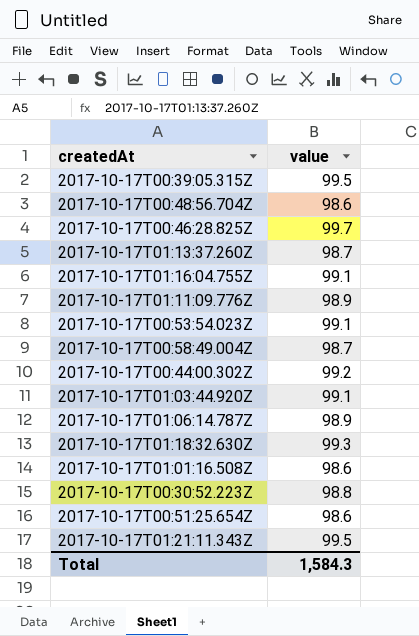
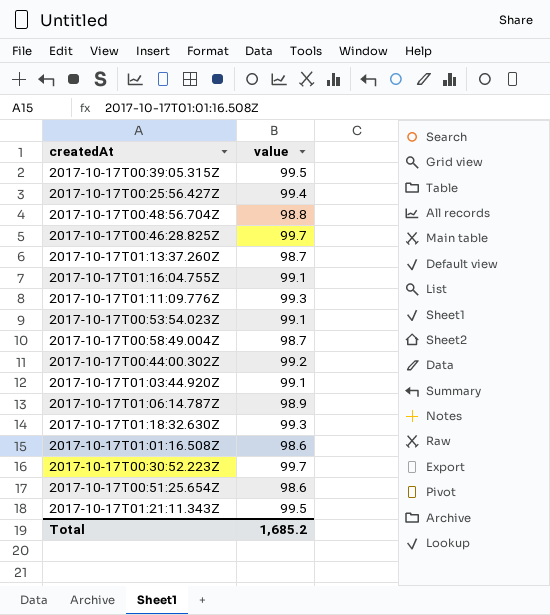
row 2017-10-17T00:25:56.427Z: none -> 99.4
2017-10-17T00:48:56.704Z | value: 98.6 -> 98.8
2017-10-17T01:11:09.776Z | value: 98.9 -> 99.3
2017-10-17T00:30:52.223Z | value: 98.8 -> 99.7
Total | value: 1,584.3 -> 1,685.2

